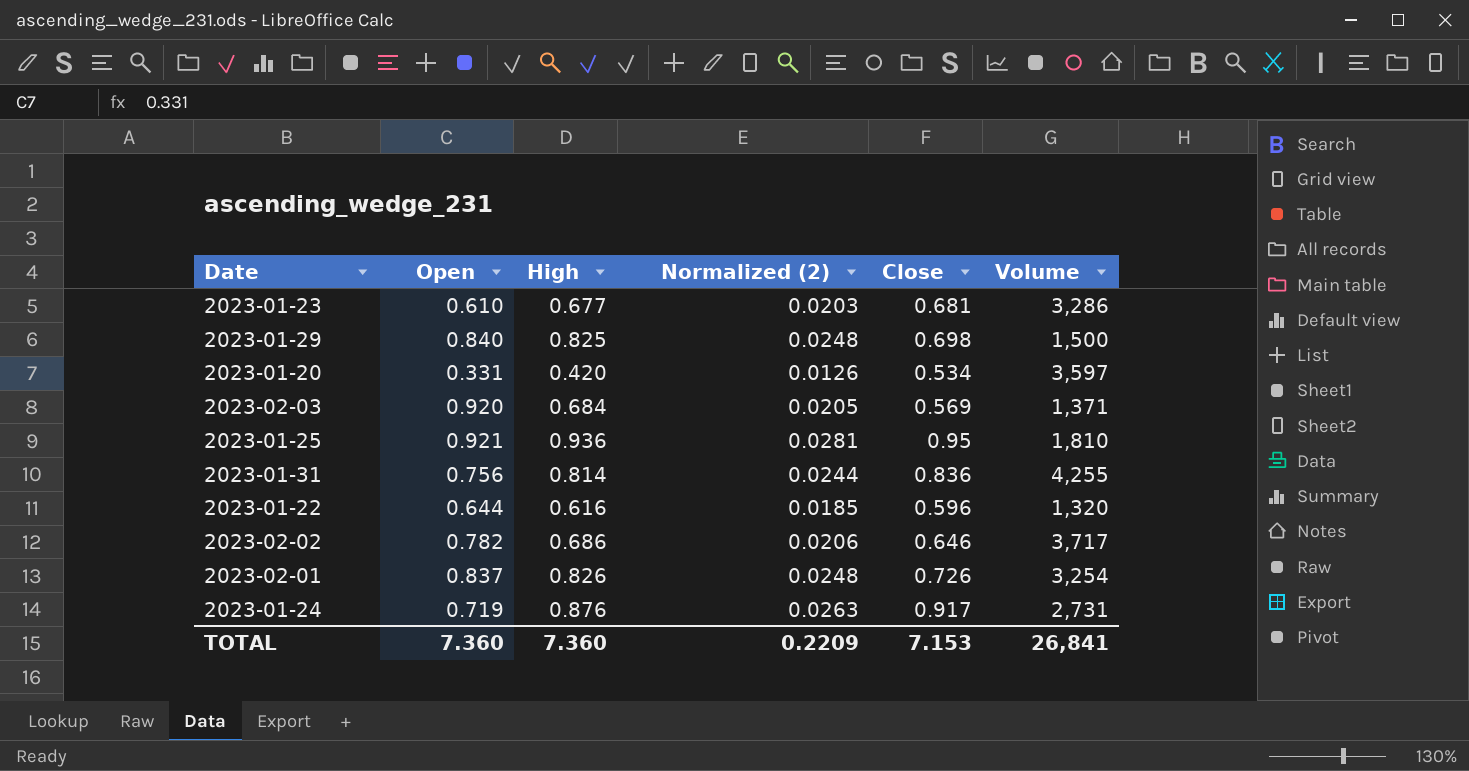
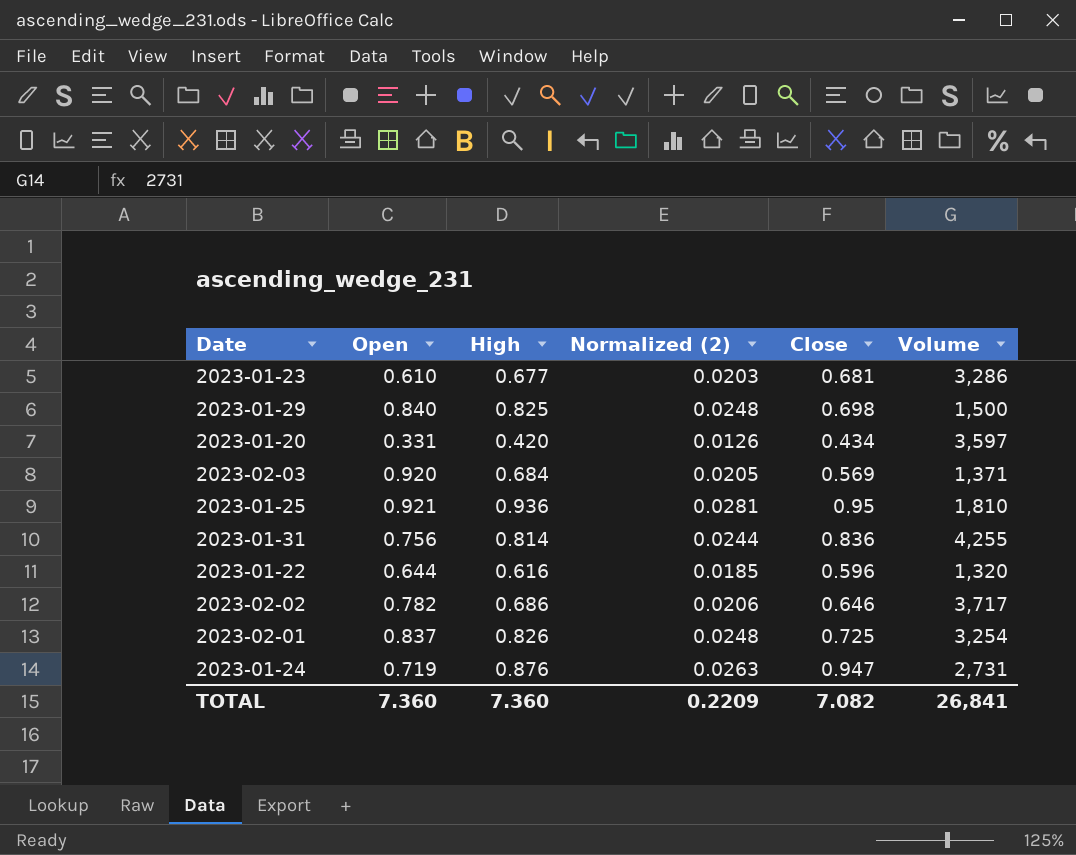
2023-01-20 | Close: 0.534 -> 0.434
2023-02-01 | Close: 0.726 -> 0.725
2023-01-24 | Close: 0.917 -> 0.947
TOTAL | Close: 7.153 -> 7.082

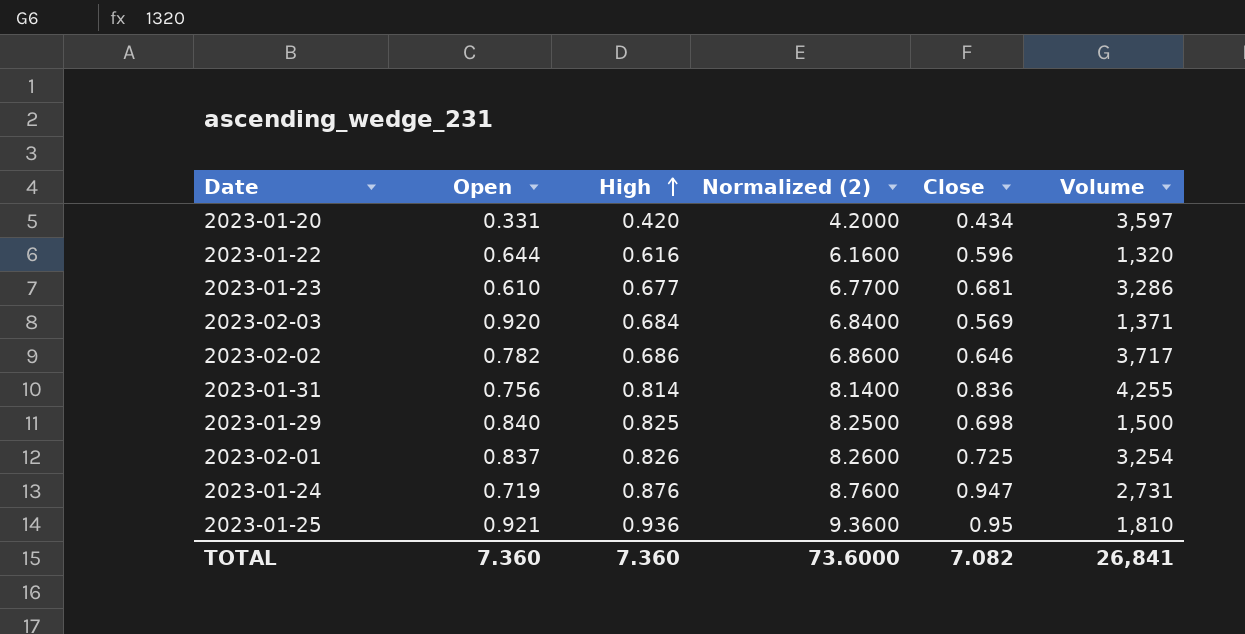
row order: none -> High ascending
column Normalized (2) | formula: [High] * 0.03 -> [High] * 10
TOTAL | Normalized (2): 0.2209 -> 73.6000

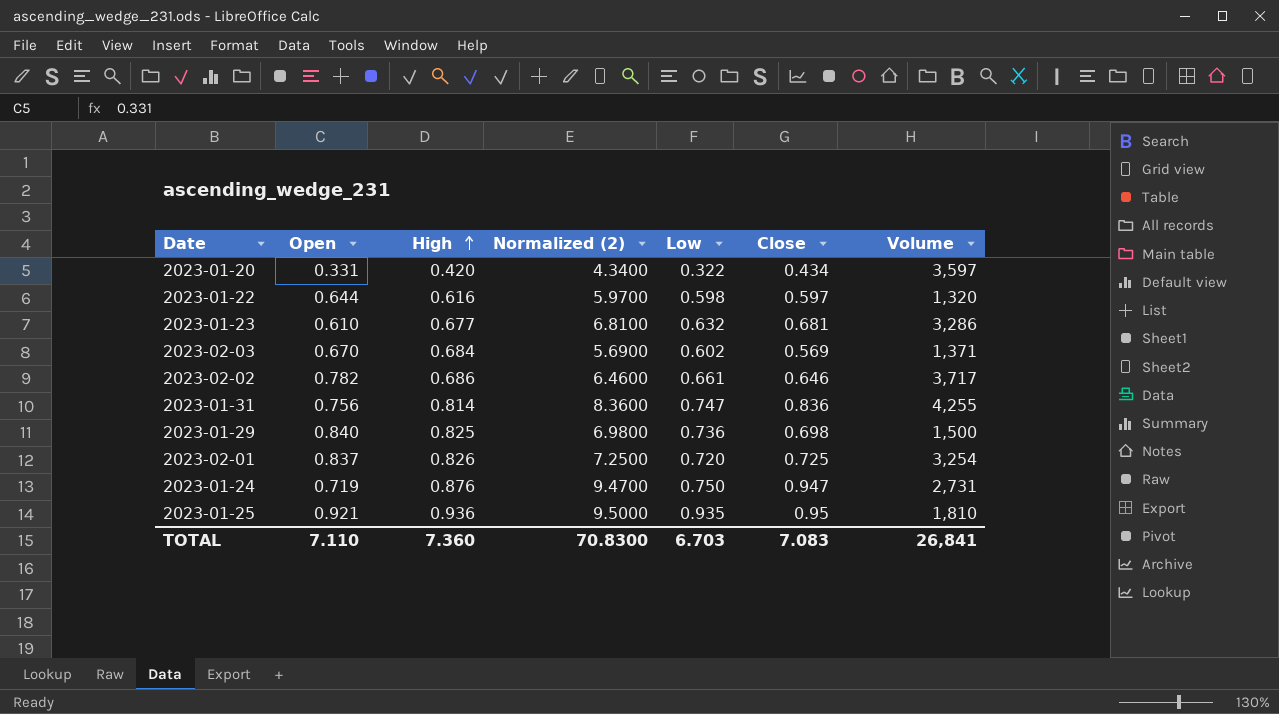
column Normalized (2) | formula: [High] * 10 -> [Close] * 10
column Low | position: none -> 5
2023-01-22 | Close: 0.596 -> 0.597
2023-02-03 | Open: 0.920 -> 0.670
TOTAL | Open: 7.360 -> 7.110
TOTAL | Normalized (2): 73.6000 -> 70.8300
TOTAL | Close: 7.082 -> 7.083

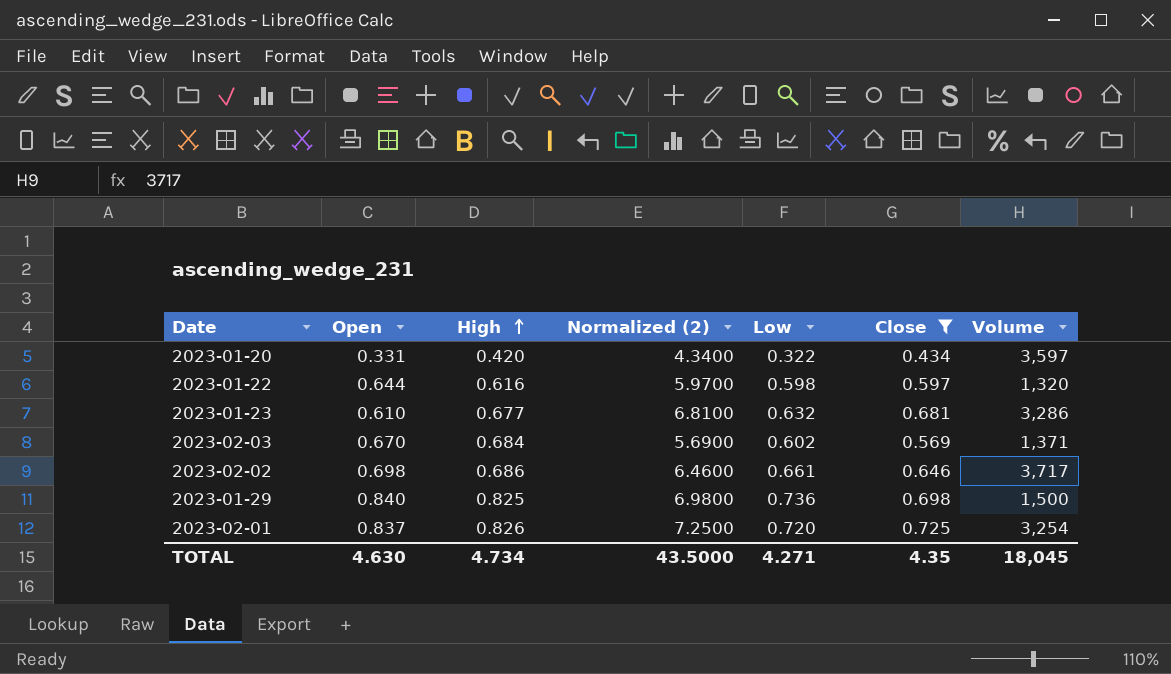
filter: none -> Close <= 0.725
2023-02-02 | Open: 0.782 -> 0.698
TOTAL | Open: 7.110 -> 4.630
TOTAL | High: 7.360 -> 4.734
TOTAL | Normalized (2): 70.8300 -> 43.5000
TOTAL | Low: 6.703 -> 4.271
TOTAL | Close: 7.083 -> 4.35
TOTAL | Volume: 26,841 -> 18,045

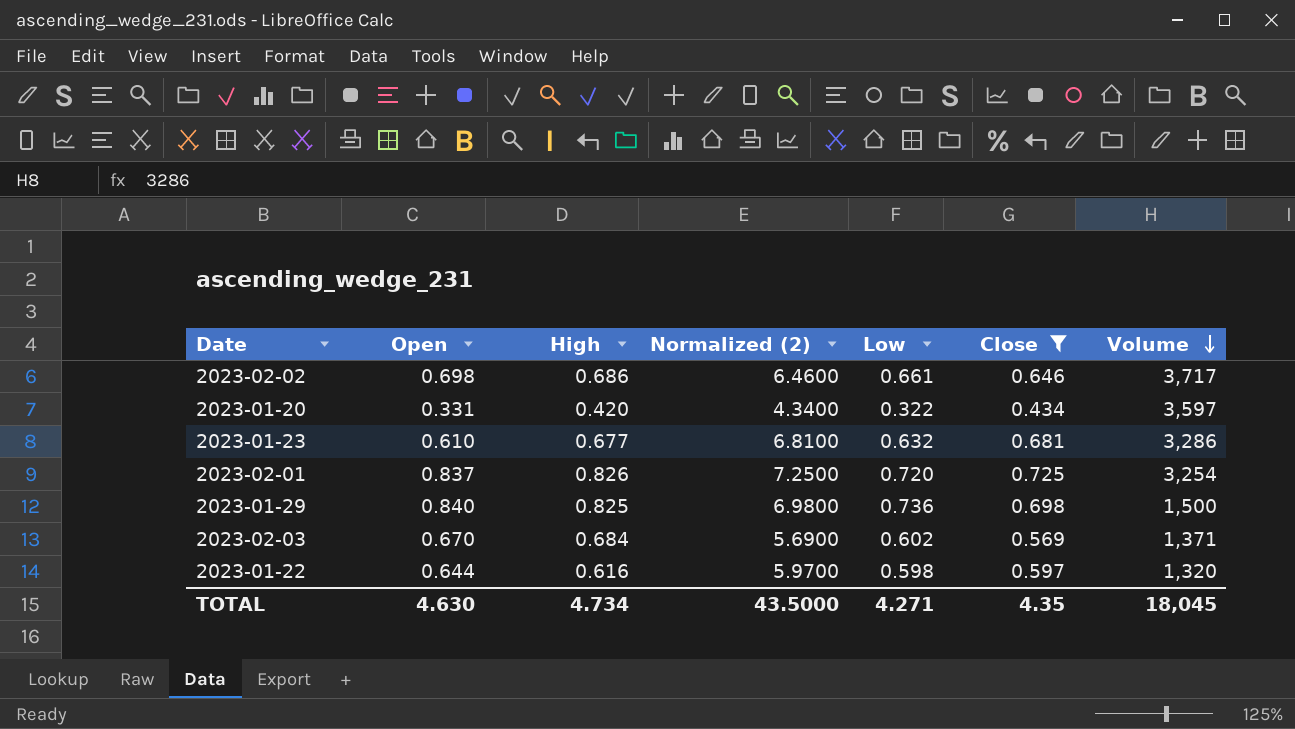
row order: High ascending -> Volume descending

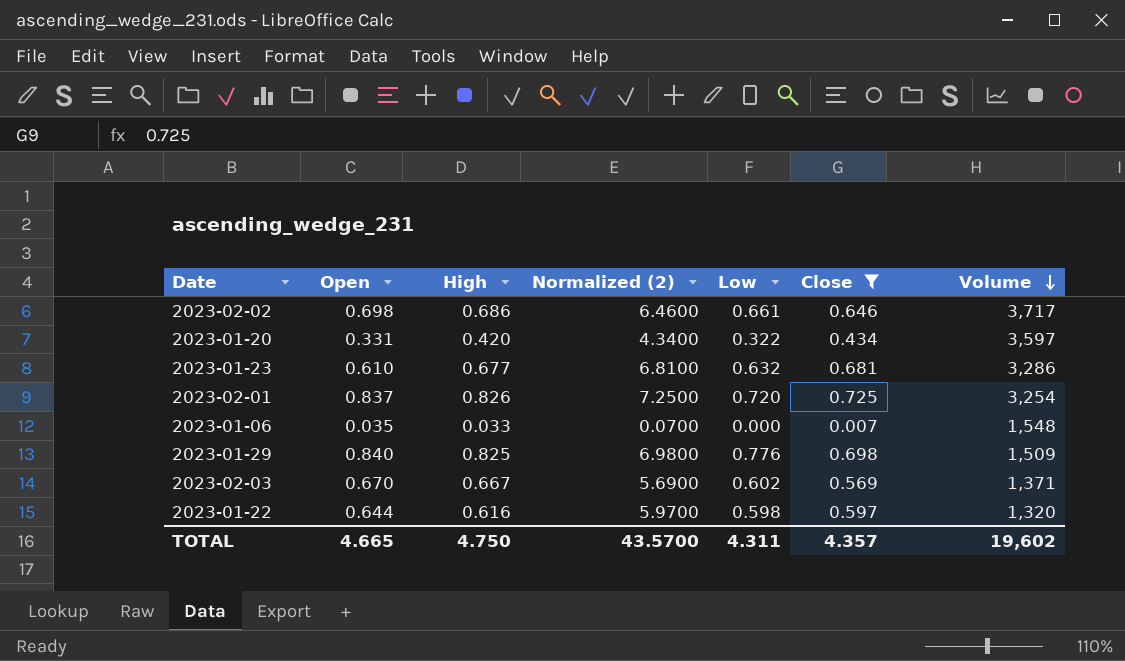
row 2023-01-06: none -> 0.035 | 0.033 | 0.0700 | 0.000 | 0.007 | 1,548
2023-01-29 | Low: 0.736 -> 0.776
2023-01-29 | Volume: 1,500 -> 1,509
2023-02-03 | High: 0.684 -> 0.667
TOTAL | Open: 4.630 -> 4.665
TOTAL | High: 4.734 -> 4.750
TOTAL | Normalized (2): 43.5000 -> 43.5700
TOTAL | Low: 4.271 -> 4.311
TOTAL | Close: 4.35 -> 4.357
TOTAL | Volume: 18,045 -> 19,602

